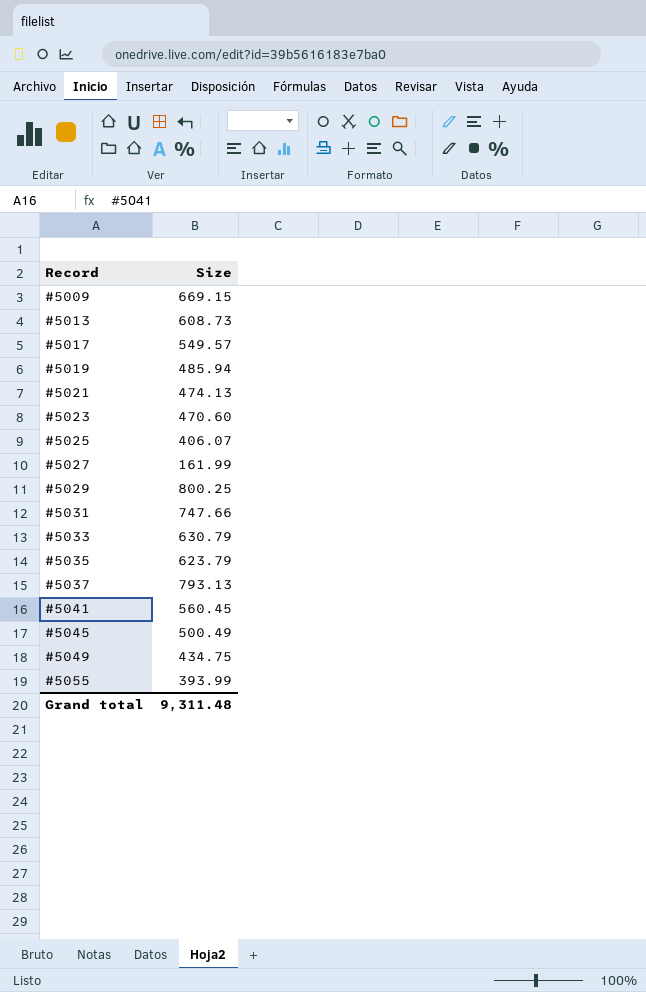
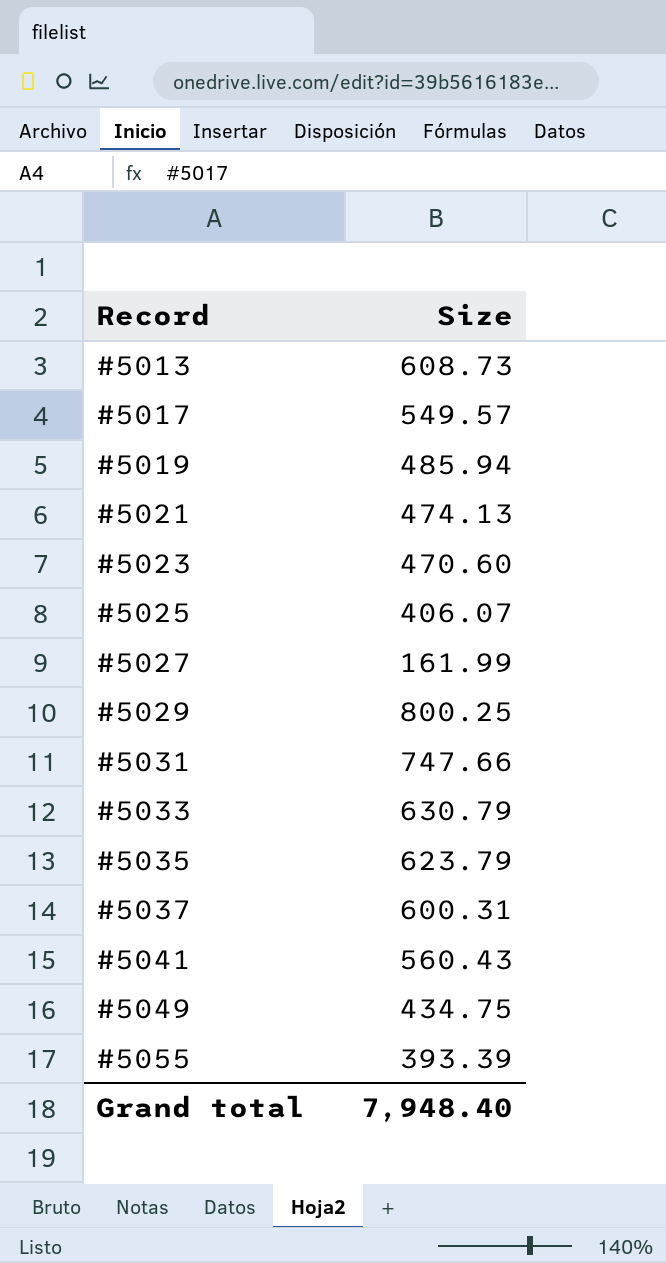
row #5009: 669.15 -> none
row #5045: 500.49 -> none
#5037 | Size: 793.13 -> 600.31
#5041 | Size: 560.45 -> 560.43
#5055 | Size: 393.99 -> 393.39
Grand total | Size: 9,311.48 -> 7,948.40

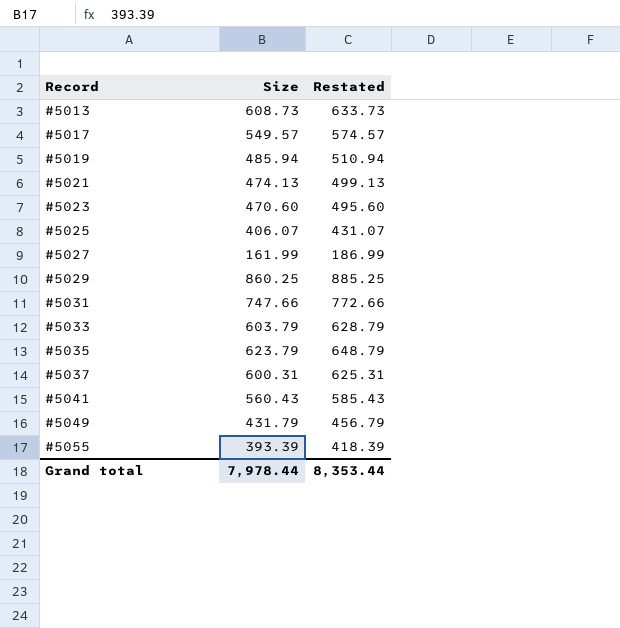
column Restated | formula: none -> [Size] + 25
#5029 | Size: 800.25 -> 860.25
#5033 | Size: 630.79 -> 603.79
#5049 | Size: 434.75 -> 431.79
Grand total | Size: 7,948.40 -> 7,978.44

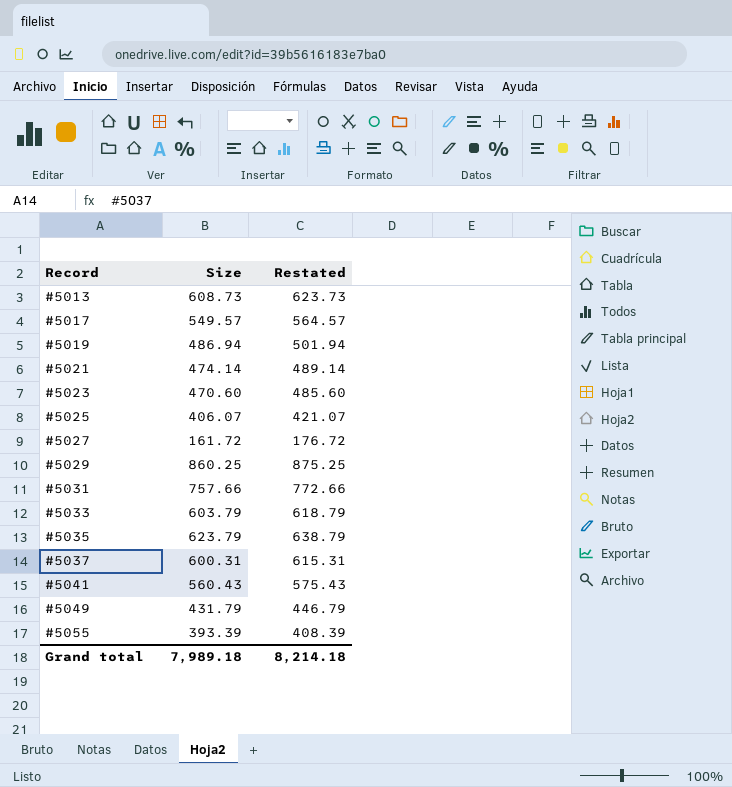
column Restated | formula: [Size] + 25 -> [Size] + 15
#5019 | Size: 485.94 -> 486.94
#5021 | Size: 474.13 -> 474.14
#5027 | Size: 161.99 -> 161.72
#5031 | Size: 747.66 -> 757.66
Grand total | Size: 7,978.44 -> 7,989.18
Grand total | Restated: 8,353.44 -> 8,214.18

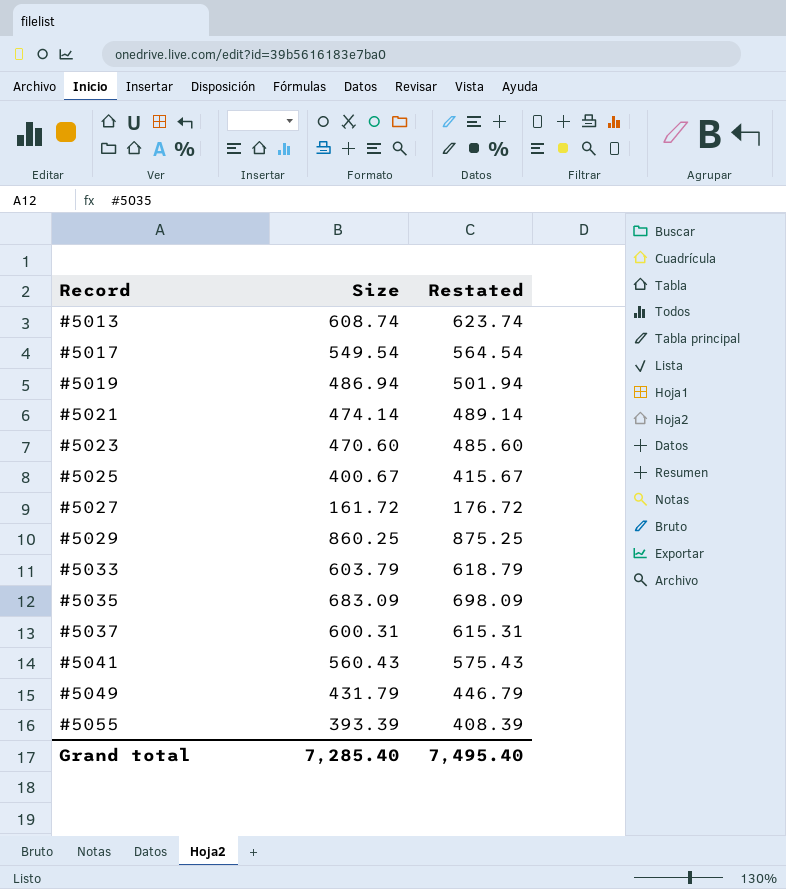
row #5031: 757.66 | 772.66 -> none
#5013 | Size: 608.73 -> 608.74
#5013 | Restated: 623.73 -> 623.74
#5017 | Size: 549.57 -> 549.54
#5017 | Restated: 564.57 -> 564.54
#5025 | Size: 406.07 -> 400.67
#5025 | Restated: 421.07 -> 415.67
#5035 | Size: 623.79 -> 683.09
#5035 | Restated: 638.79 -> 698.09
Grand total | Size: 7,989.18 -> 7,285.40
Grand total | Restated: 8,214.18 -> 7,495.40

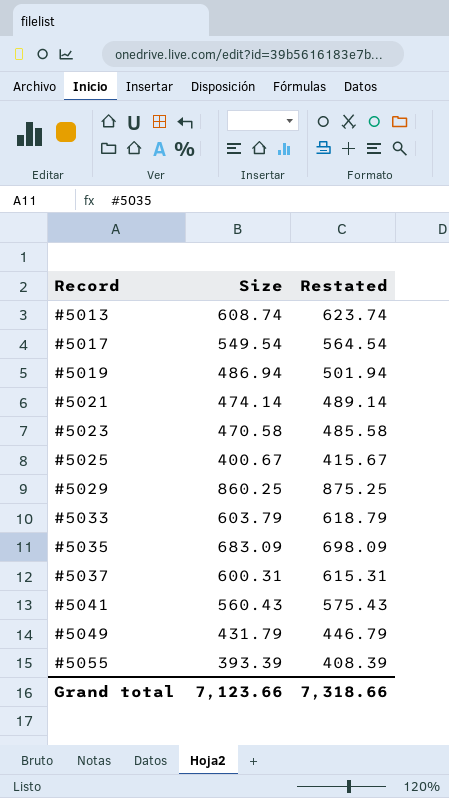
row #5027: 161.72 | 176.72 -> none
#5023 | Size: 470.60 -> 470.58
#5023 | Restated: 485.60 -> 485.58
Grand total | Size: 7,285.40 -> 7,123.66
Grand total | Restated: 7,495.40 -> 7,318.66

